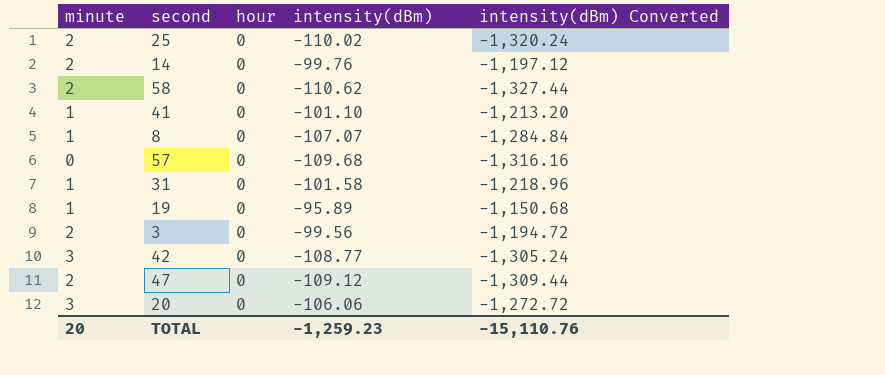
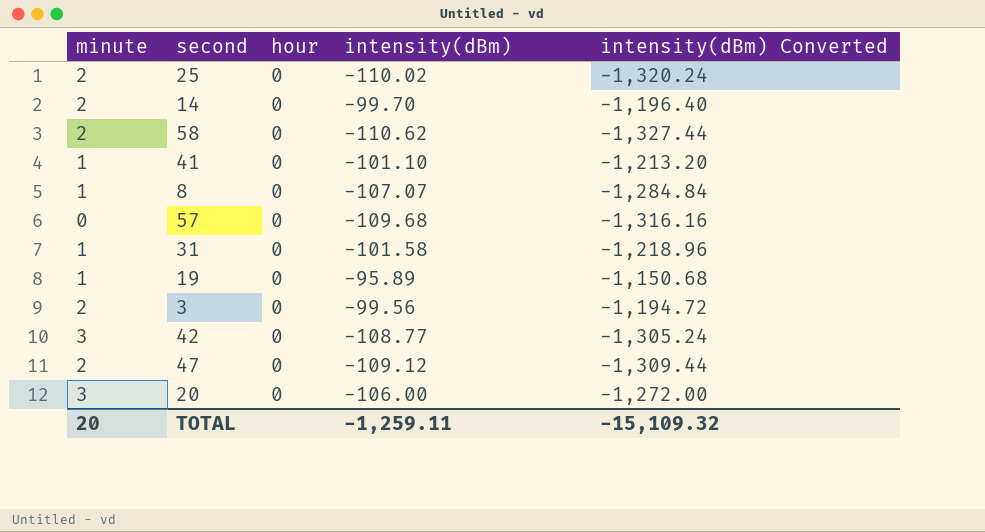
14 | intensity(dBm): -99.76 -> -99.70
14 | intensity(dBm) Converted: -1,197.12 -> -1,196.40
20 | intensity(dBm): -106.06 -> -106.00
20 | intensity(dBm) Converted: -1,272.72 -> -1,272.00
TOTAL | intensity(dBm): -1,259.23 -> -1,259.11
TOTAL | intensity(dBm) Converted: -15,110.76 -> -15,109.32

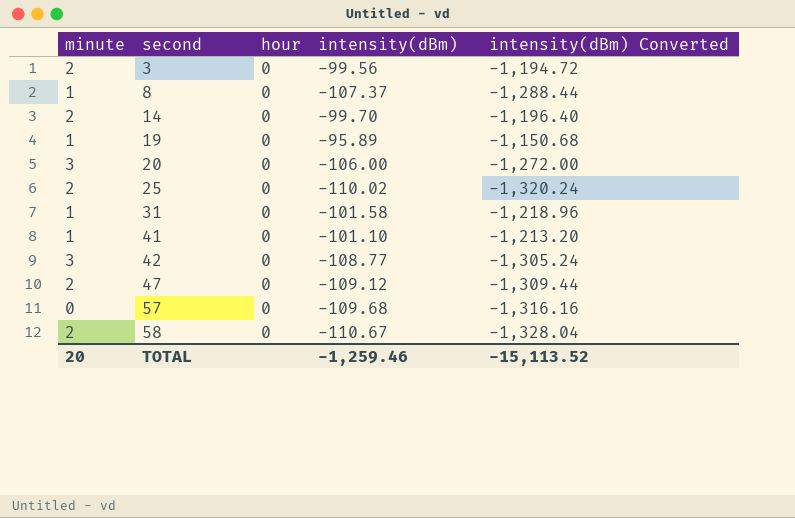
row order: none -> second ascending
8 | intensity(dBm): -107.07 -> -107.37
8 | intensity(dBm) Converted: -1,284.84 -> -1,288.44
58 | intensity(dBm): -110.62 -> -110.67
58 | intensity(dBm) Converted: -1,327.44 -> -1,328.04
TOTAL | intensity(dBm): -1,259.11 -> -1,259.46
TOTAL | intensity(dBm) Converted: -15,109.32 -> -15,113.52

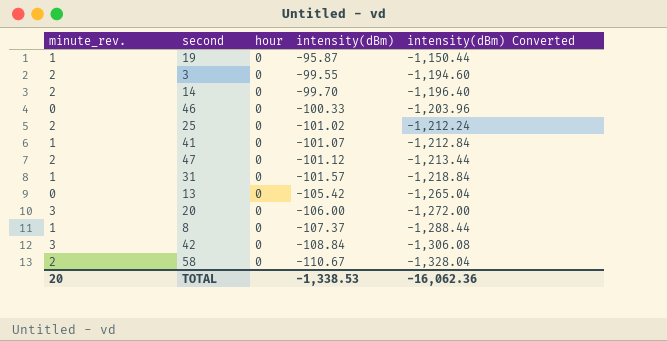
row order: second ascending -> intensity(dBm) descending
column name: minute -> minute_rev.
row 57: 0 | 0 | -109.68 | -1,316.16 -> none
19 | intensity(dBm): -95.89 -> -95.87
19 | intensity(dBm) Converted: -1,150.68 -> -1,150.44
3 | intensity(dBm): -99.56 -> -99.55
3 | intensity(dBm) Converted: -1,194.72 -> -1,194.60
row 46: none -> 0 | 0 | -100.33 | -1,203.96
25 | intensity(dBm): -110.02 -> -101.02
25 | intensity(dBm) Converted: -1,320.24 -> -1,212.24
41 | intensity(dBm): -101.10 -> -101.07
41 | intensity(dBm) Converted: -1,213.20 -> -1,212.84
47 | intensity(dBm): -109.12 -> -101.12
47 | intensity(dBm) Converted: -1,309.44 -> -1,213.44
31 | intensity(dBm): -101.58 -> -101.57
31 | intensity(dBm) Converted: -1,218.96 -> -1,218.84
row 13: none -> 0 | 0 | -105.42 | -1,265.04
42 | intensity(dBm): -108.77 -> -108.84
42 | intensity(dBm) Converted: -1,305.24 -> -1,306.08
TOTAL | intensity(dBm): -1,259.46 -> -1,338.53
TOTAL | intensity(dBm) Converted: -15,113.52 -> -16,062.36

